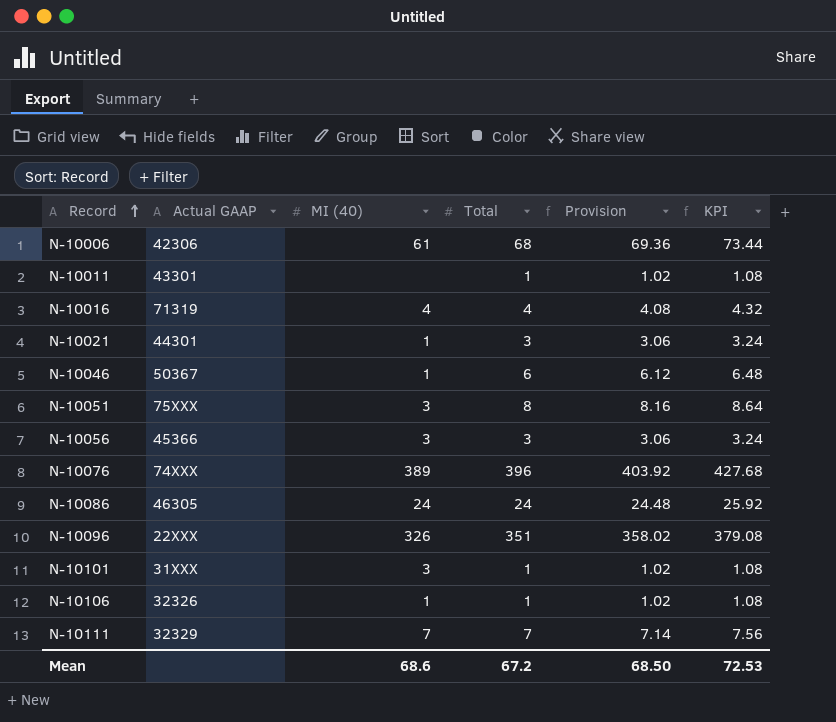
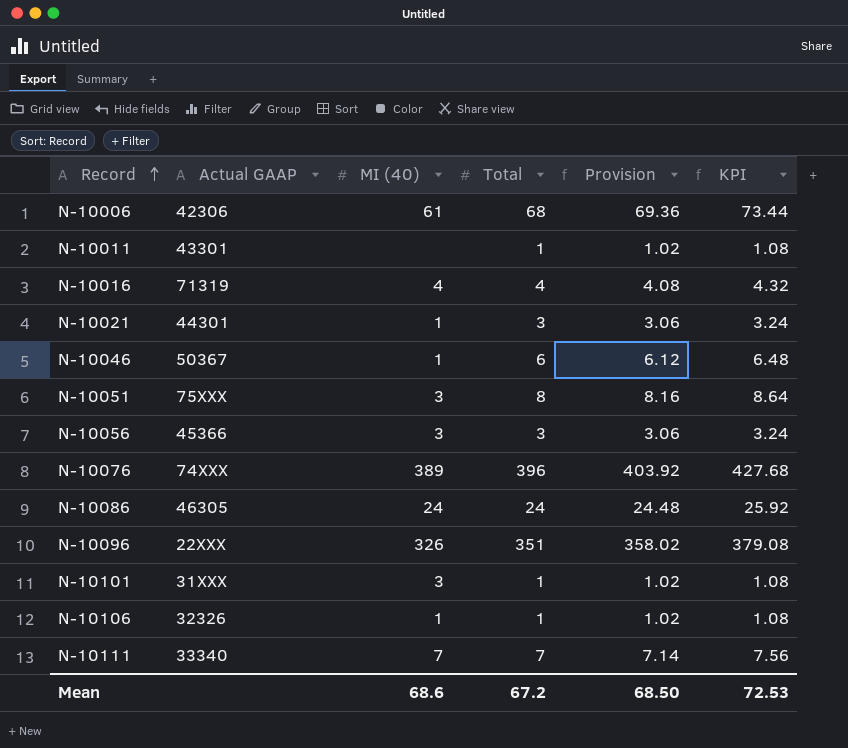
N-10111 | Actual GAAP: 32329 -> 33340

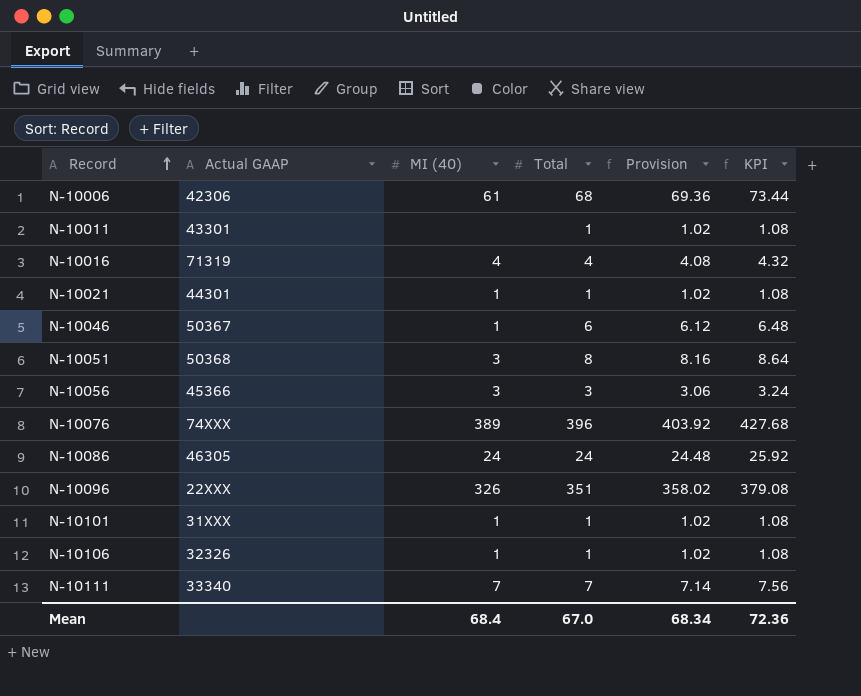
N-10021 | Total: 3 -> 1
N-10021 | Provision: 3.06 -> 1.02
N-10021 | KPI: 3.24 -> 1.08
N-10051 | Actual GAAP: 75XXX -> 50368
N-10101 | MI (40): 3 -> 1
Mean | MI (40): 68.6 -> 68.4
Mean | Total: 67.2 -> 67.0
Mean | Provision: 68.50 -> 68.34
Mean | KPI: 72.53 -> 72.36

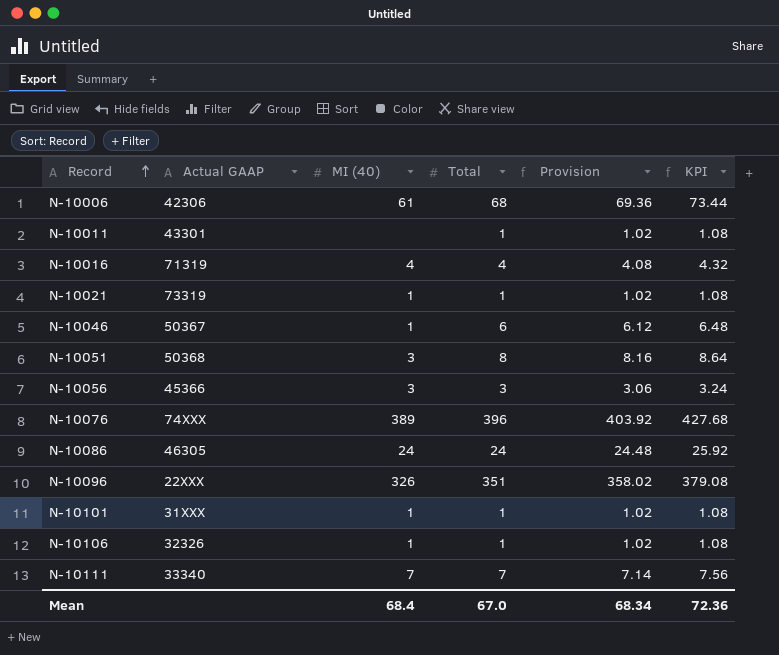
N-10021 | Actual GAAP: 44301 -> 73319

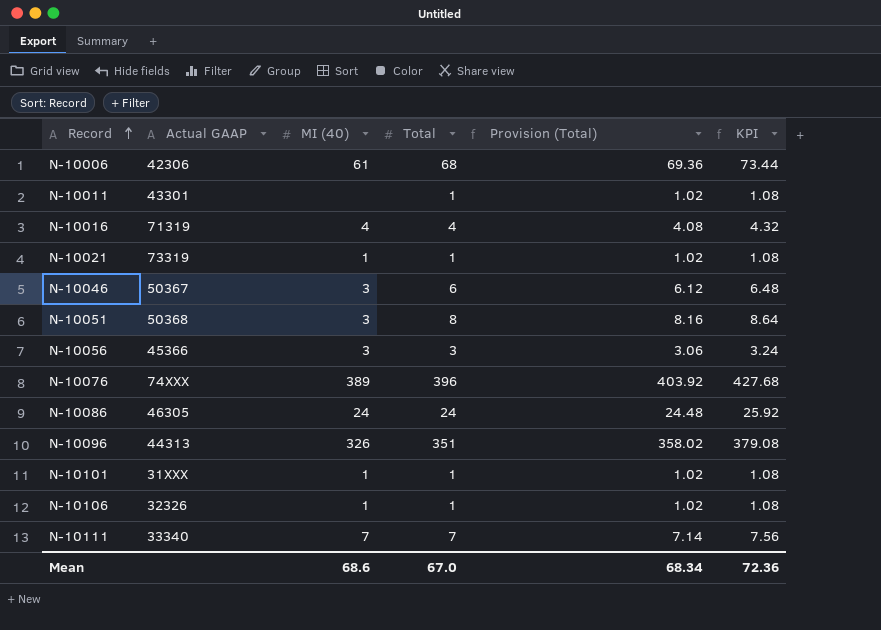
column name: Provision -> Provision (Total)
N-10046 | MI (40): 1 -> 3
N-10096 | Actual GAAP: 22XXX -> 44313
Mean | MI (40): 68.4 -> 68.6

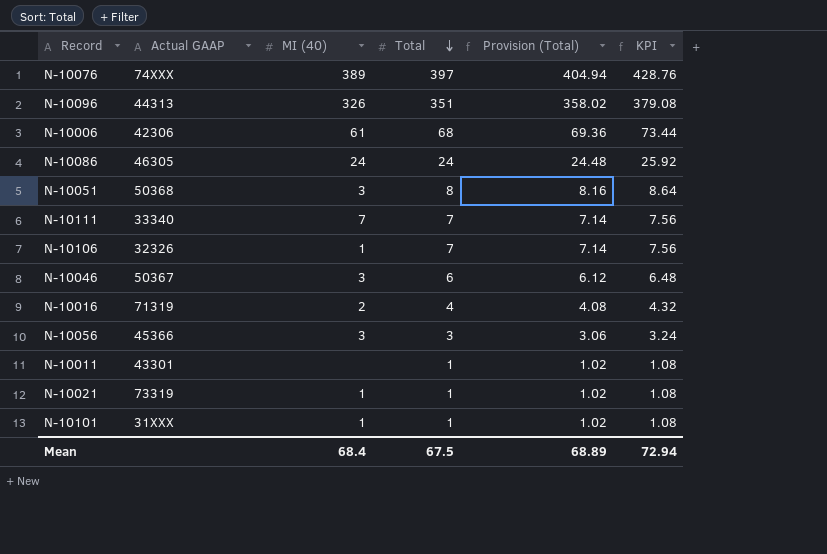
row order: Record ascending -> Total descending
N-10076 | Total: 396 -> 397
N-10076 | Provision (Total): 403.92 -> 404.94
N-10076 | KPI: 427.68 -> 428.76
N-10106 | Total: 1 -> 7
N-10106 | Provision (Total): 1.02 -> 7.14
N-10106 | KPI: 1.08 -> 7.56
N-10016 | MI (40): 4 -> 2
Mean | MI (40): 68.6 -> 68.4
Mean | Total: 67.0 -> 67.5
Mean | Provision (Total): 68.34 -> 68.89
Mean | KPI: 72.36 -> 72.94

